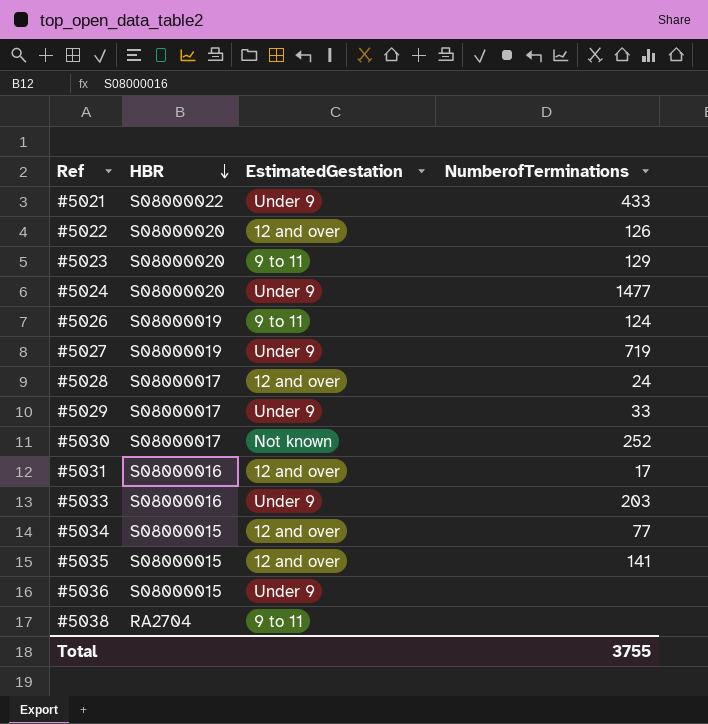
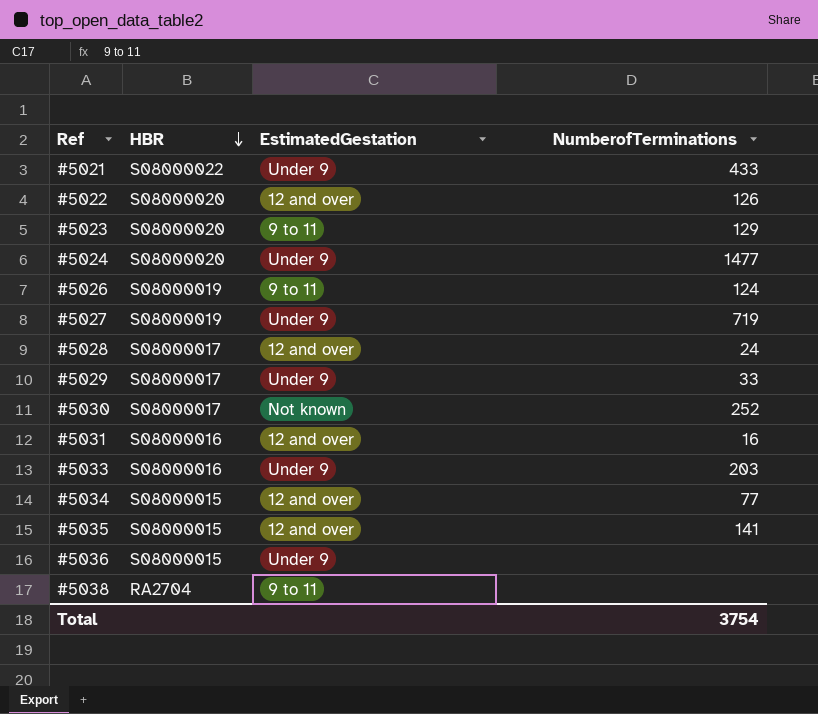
#5031 | NumberofTerminations: 17 -> 16
Total | NumberofTerminations: 3755 -> 3754

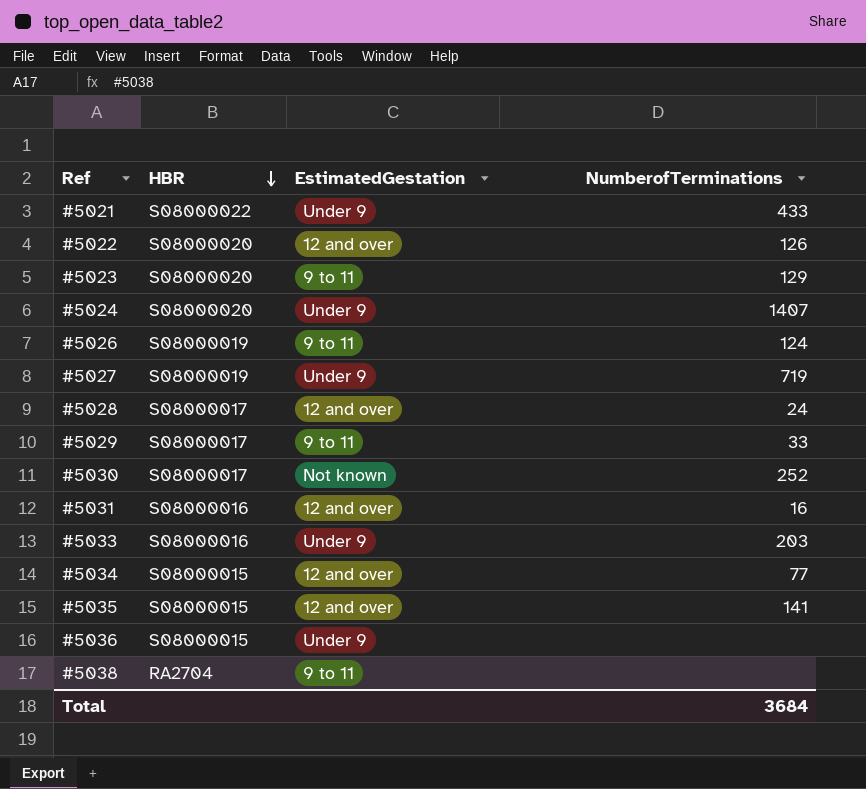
#5024 | NumberofTerminations: 1477 -> 1407
#5029 | EstimatedGestation: Under 9 -> 9 to 11
Total | NumberofTerminations: 3754 -> 3684

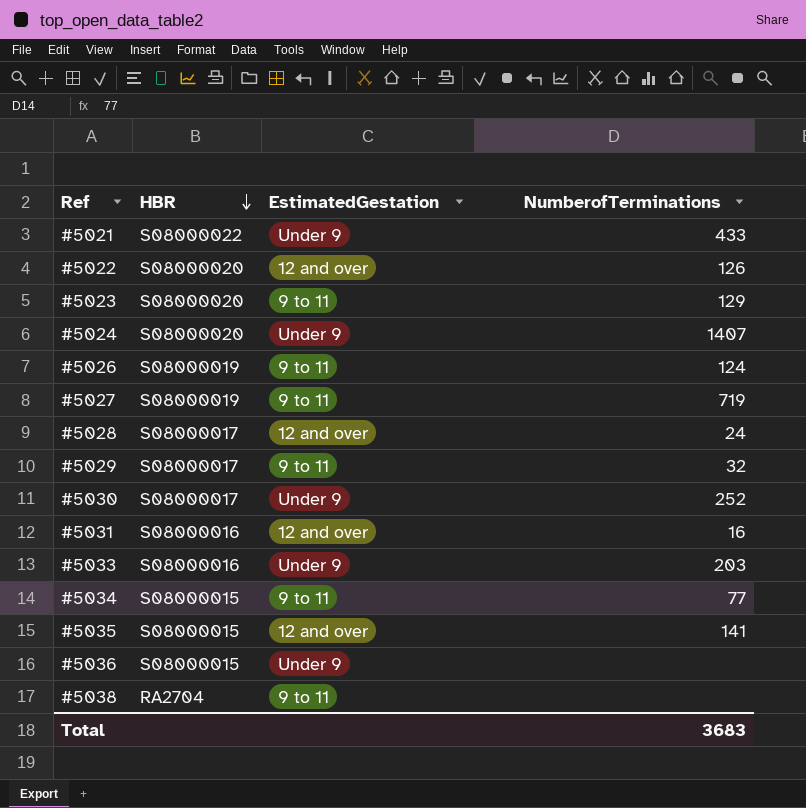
#5027 | EstimatedGestation: Under 9 -> 9 to 11
#5029 | NumberofTerminations: 33 -> 32
#5030 | EstimatedGestation: Not known -> Under 9
#5034 | EstimatedGestation: 12 and over -> 9 to 11
Total | NumberofTerminations: 3684 -> 3683

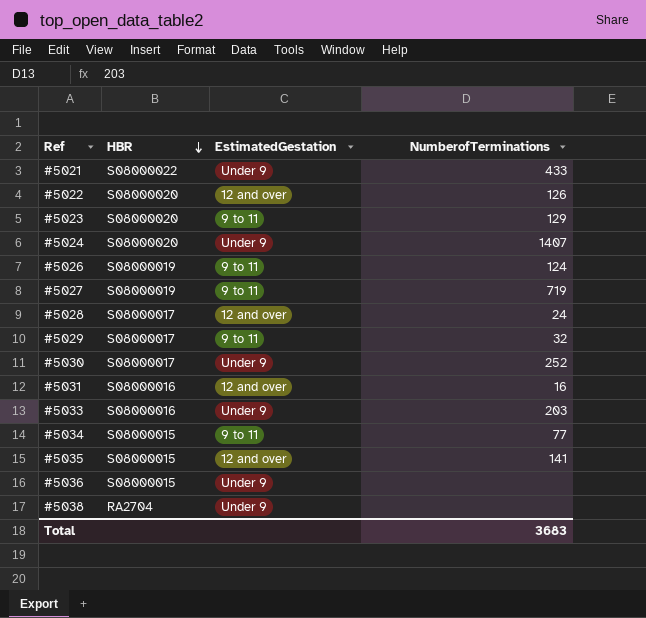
#5038 | EstimatedGestation: 9 to 11 -> Under 9

